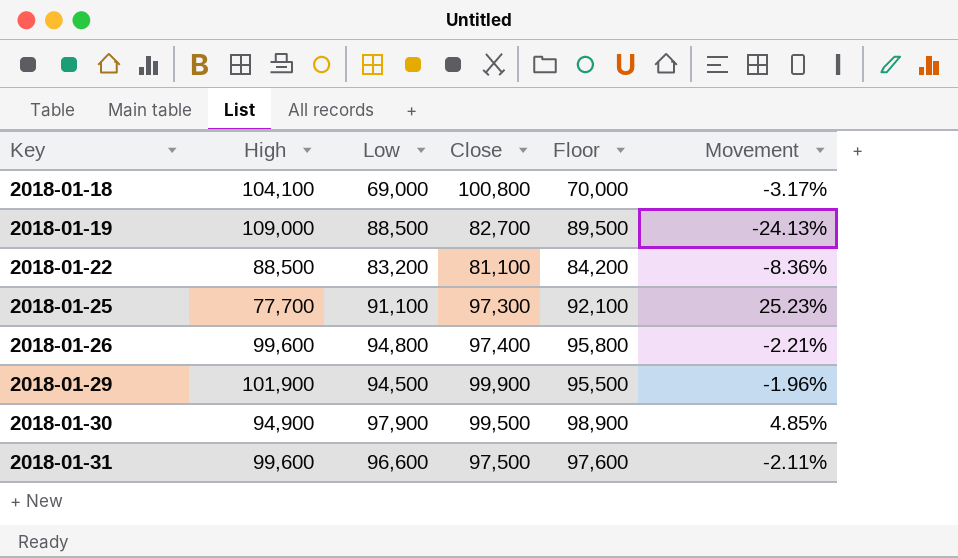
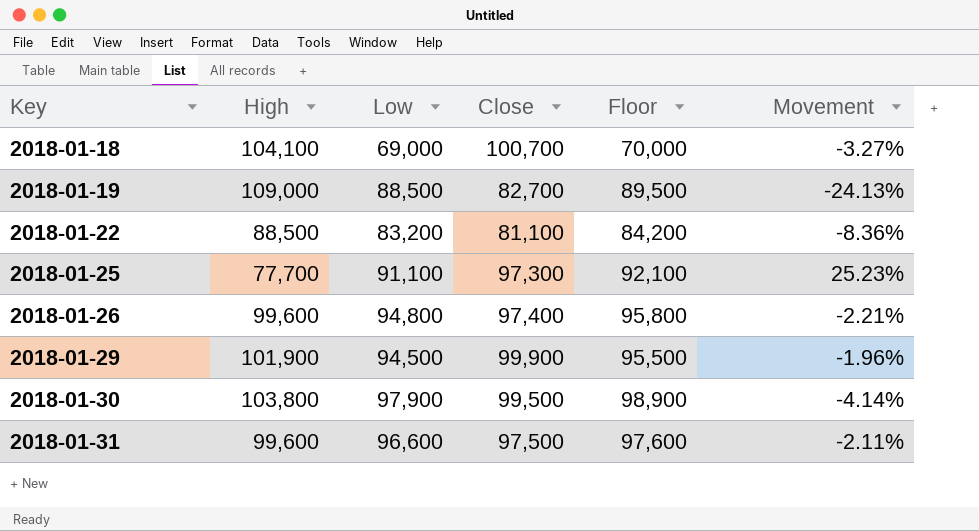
2018-01-18 | Close: 100,800 -> 100,700
2018-01-18 | Movement: -3.17% -> -3.27%
2018-01-30 | High: 94,900 -> 103,800
2018-01-30 | Movement: 4.85% -> -4.14%

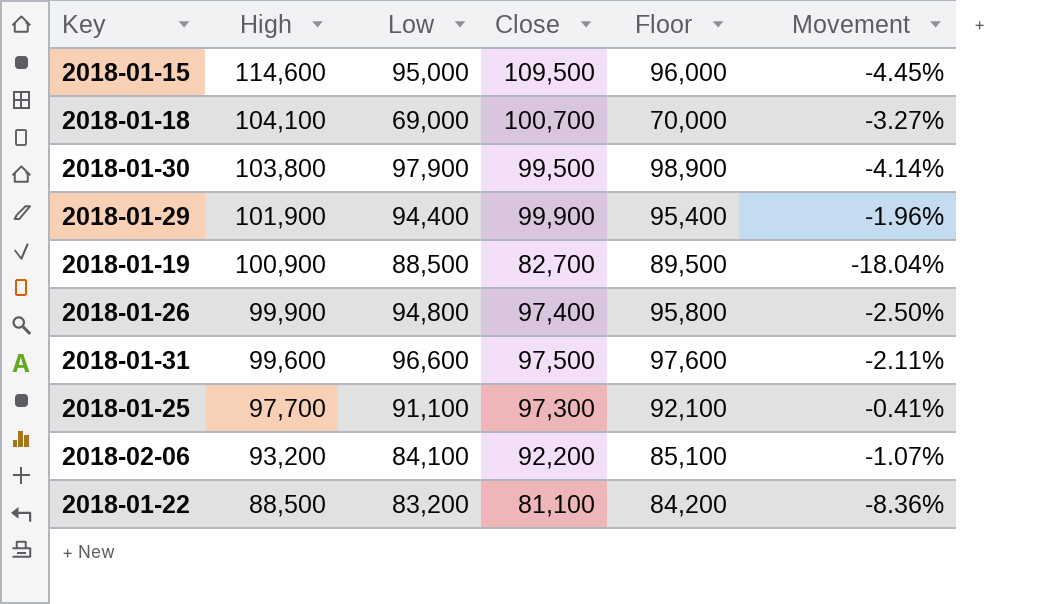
row order: Key ascending -> High descending
row 2018-01-15: none -> 114,600 | 95,000 | 109,500 | 96,000 | -4.45%
2018-01-29 | Low: 94,500 -> 94,400
2018-01-29 | Floor: 95,500 -> 95,400
2018-01-19 | High: 109,000 -> 100,900
2018-01-19 | Movement: -24.13% -> -18.04%
2018-01-26 | High: 99,600 -> 99,900
2018-01-26 | Movement: -2.21% -> -2.50%
2018-01-25 | High: 77,700 -> 97,700
2018-01-25 | Movement: 25.23% -> -0.41%
row 2018-02-06: none -> 93,200 | 84,100 | 92,200 | 85,100 | -1.07%

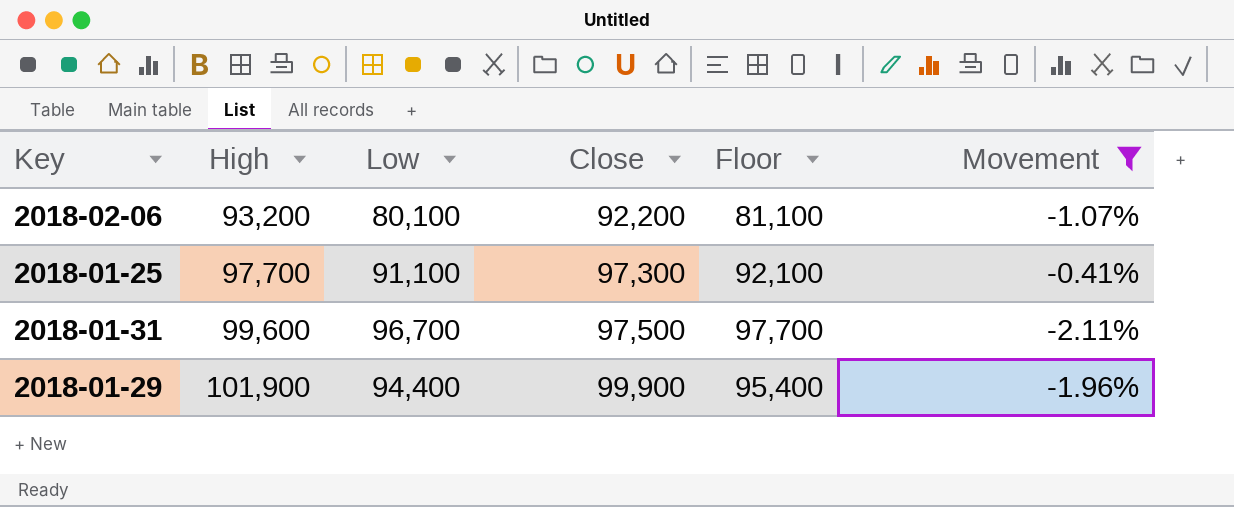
filter: none -> Movement >= -2.11%
row order: High descending -> High ascending
2018-02-06 | Low: 84,100 -> 80,100
2018-02-06 | Floor: 85,100 -> 81,100
2018-01-31 | Low: 96,600 -> 96,700
2018-01-31 | Floor: 97,600 -> 97,700

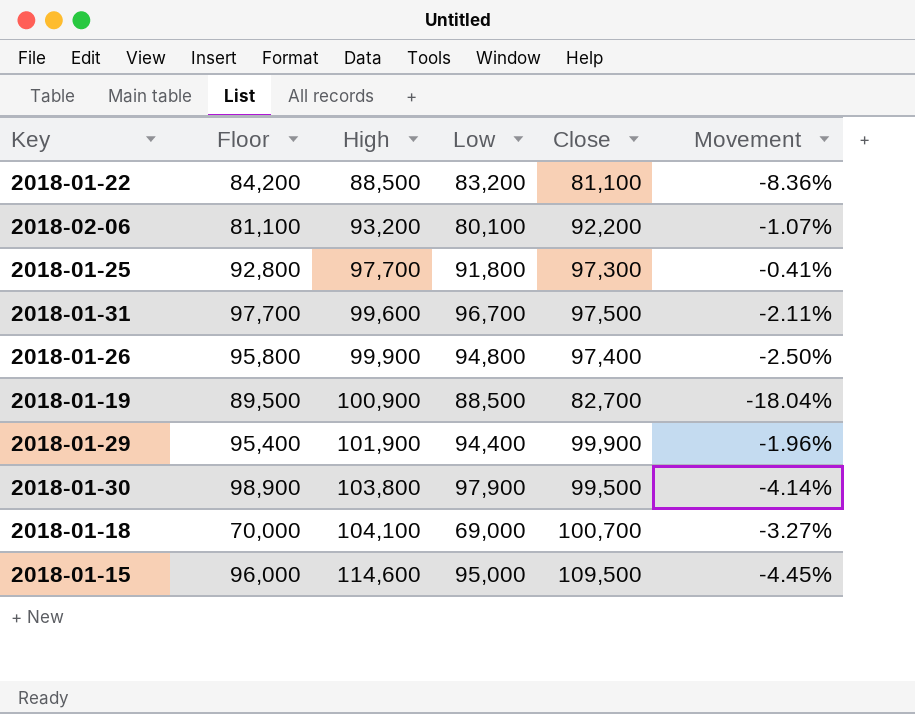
filter: Movement >= -2.11% -> none
column Floor | position: 5 -> 2
2018-01-25 | Floor: 92,100 -> 92,800
2018-01-25 | Low: 91,100 -> 91,800

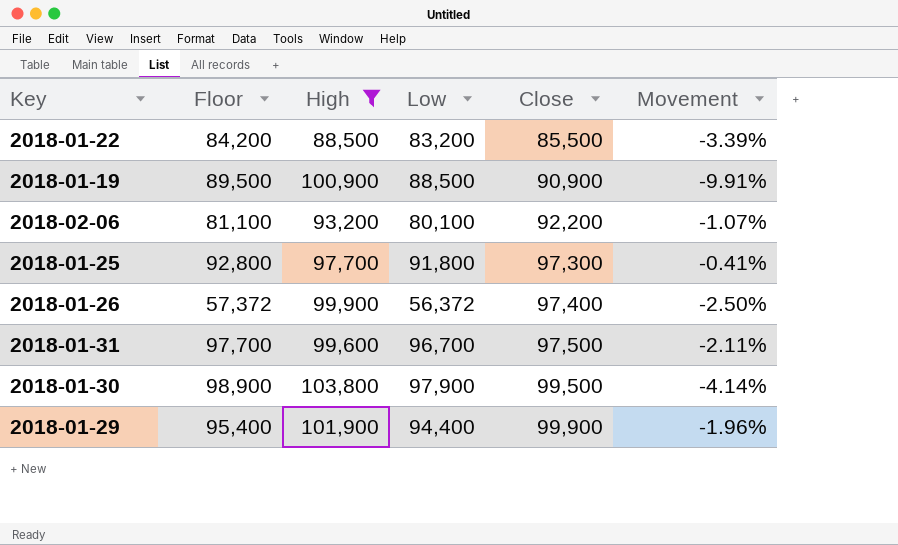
filter: none -> High <= 103,800
row order: High ascending -> Close ascending
2018-01-22 | Close: 81,100 -> 85,500
2018-01-22 | Movement: -8.36% -> -3.39%
2018-01-19 | Close: 82,700 -> 90,900
2018-01-19 | Movement: -18.04% -> -9.91%
2018-01-26 | Floor: 95,800 -> 57,372
2018-01-26 | Low: 94,800 -> 56,372

